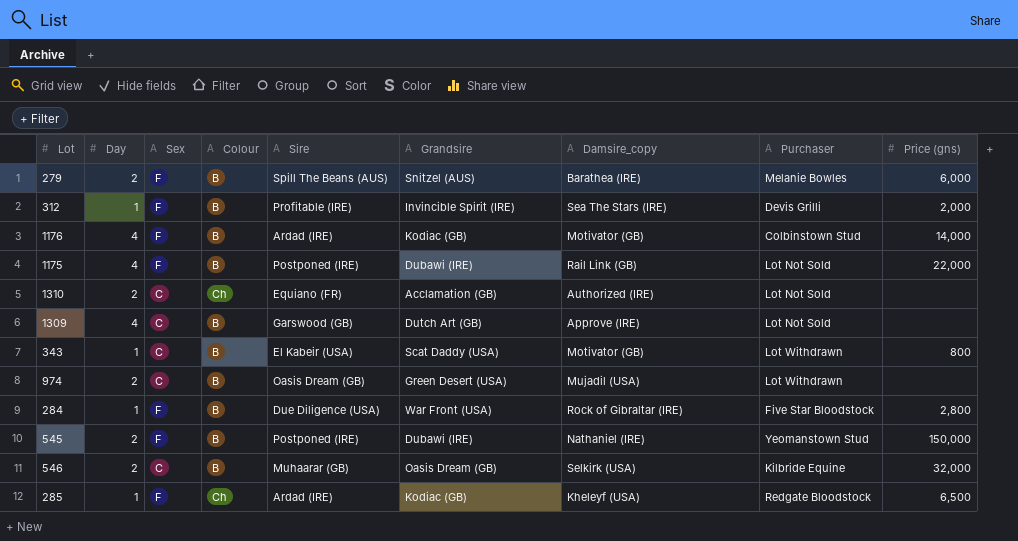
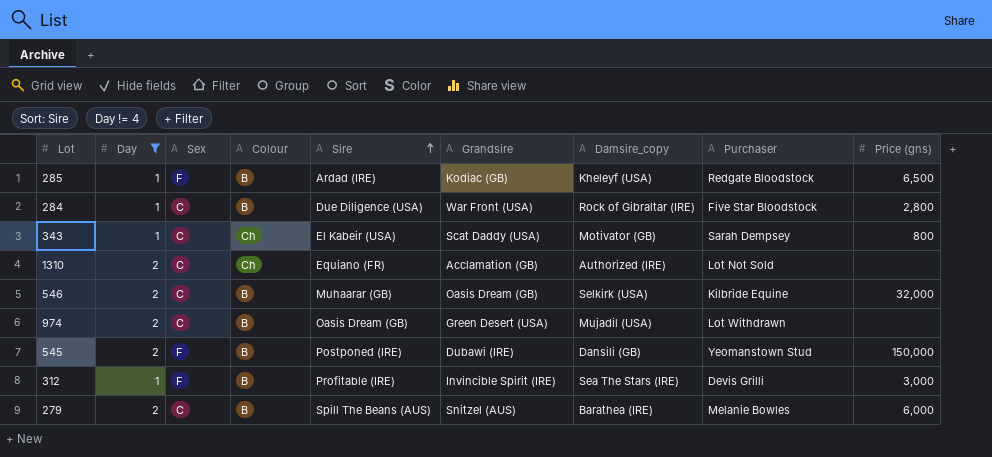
filter: none -> Day != 4
row order: none -> Sire ascending
285 | Colour: Ch -> B
284 | Sex: F -> C
343 | Colour: B -> Ch
343 | Purchaser: Lot Withdrawn -> Sarah Dempsey
545 | Damsire_copy: Nathaniel (IRE) -> Dansili (GB)
312 | Price (gns): 2,000 -> 3,000
279 | Sex: F -> C

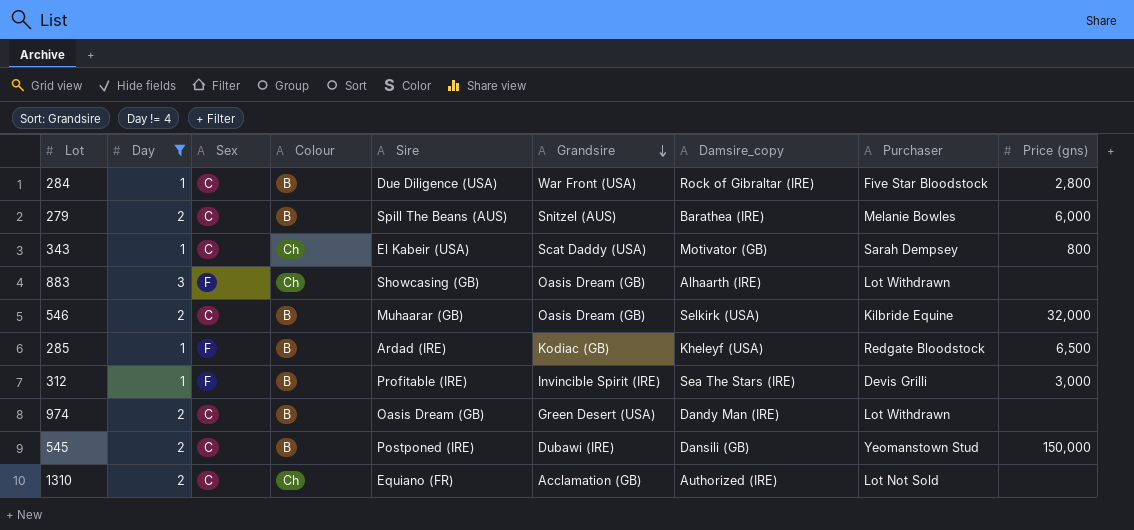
row order: Sire ascending -> Grandsire descending
row 883: none -> 3 | F | Ch | Showcasing (GB) | Oasis Dream (GB) | Alhaarth (IRE) | Lot Withdrawn | none
974 | Damsire_copy: Mujadil (USA) -> Dandy Man (IRE)
545 | Sex: F -> C

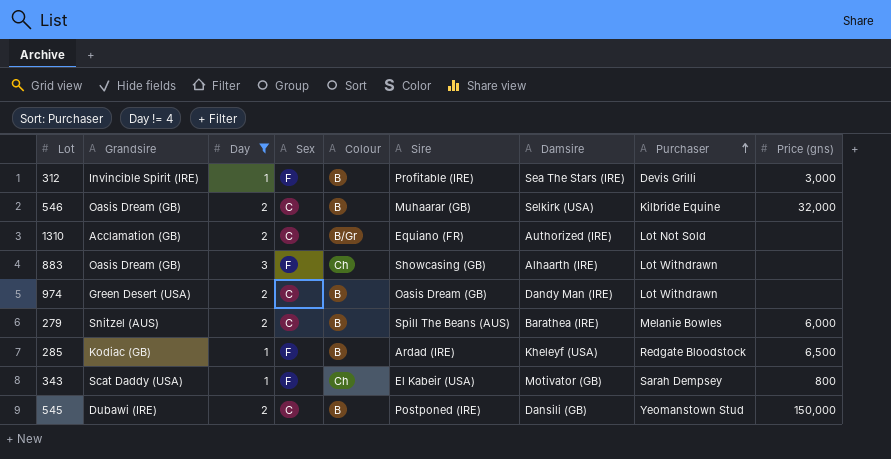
row order: Grandsire descending -> Purchaser ascending
column Grandsire | position: 6 -> 2
column name: Damsire_copy -> Damsire
row 284: 1 | C | B | Due Diligence (USA) | War Front (USA) | Rock of Gibraltar (IRE) | Five Star Bloodstock | 2,800 -> none
1310 | Colour: Ch -> B/Gr
343 | Sex: C -> F

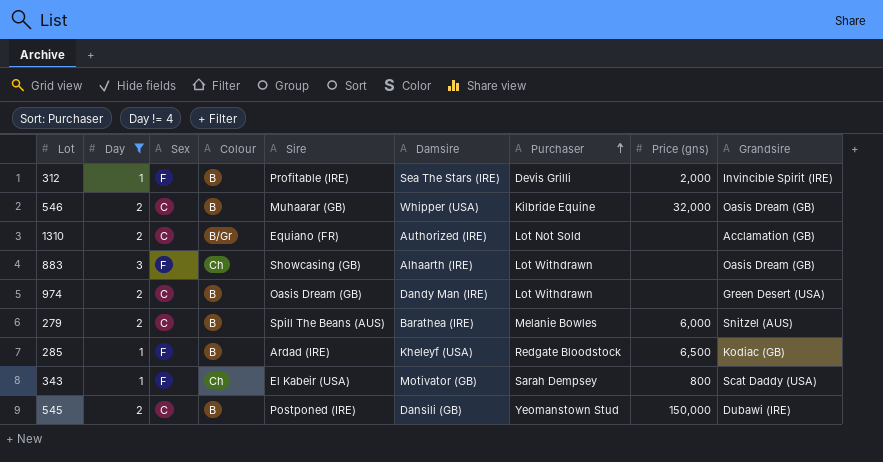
column Grandsire | position: 2 -> 9
312 | Price (gns): 3,000 -> 2,000
546 | Damsire: Selkirk (USA) -> Whipper (USA)

